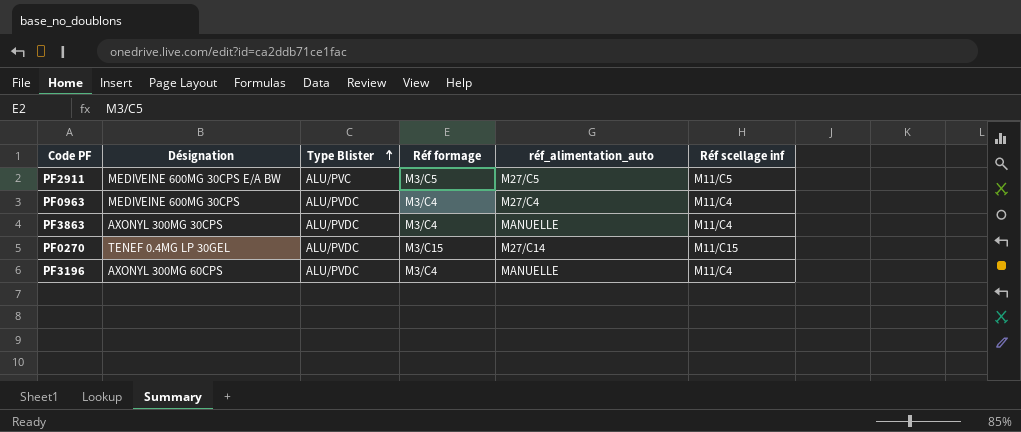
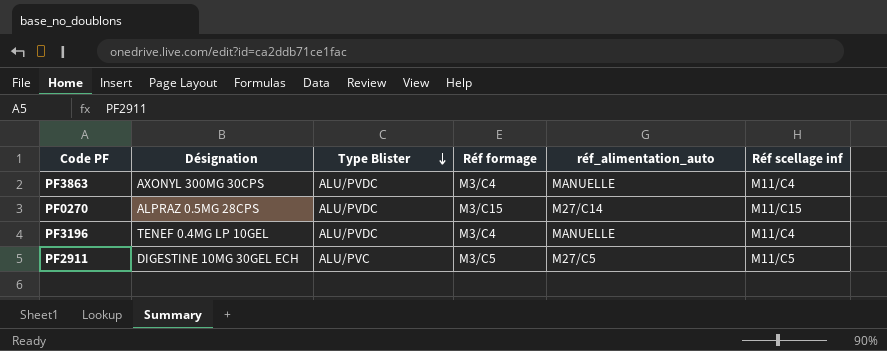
row order: Type Blister ascending -> Type Blister descending
row PF0963: MEDIVEINE 600MG 30CPS | ALU/PVDC | M3/C4 | M27/C4 | M11/C4 -> none
PF0270 | Désignation: TENEF 0.4MG LP 30GEL -> ALPRAZ 0.5MG 28CPS
PF3196 | Désignation: AXONYL 300MG 60CPS -> TENEF 0.4MG LP 10GEL
PF2911 | Désignation: MEDIVEINE 600MG 30CPS E/A BW -> DIGESTINE 10MG 30GEL ECH

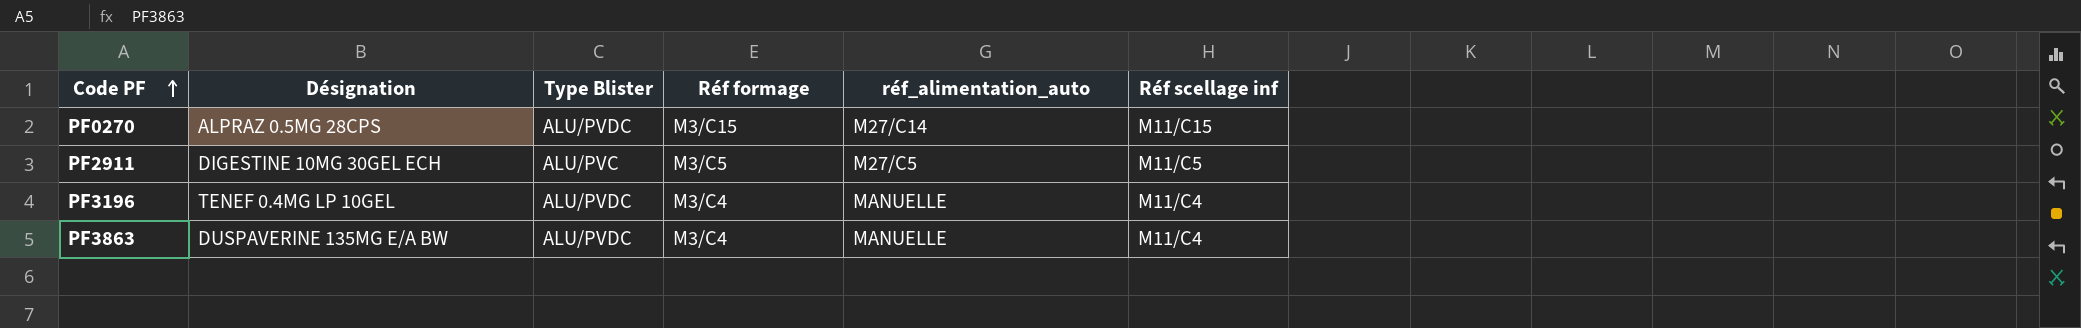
row order: Type Blister descending -> Code PF ascending
PF3863 | Désignation: AXONYL 300MG 30CPS -> DUSPAVERINE 135MG E/A BW

